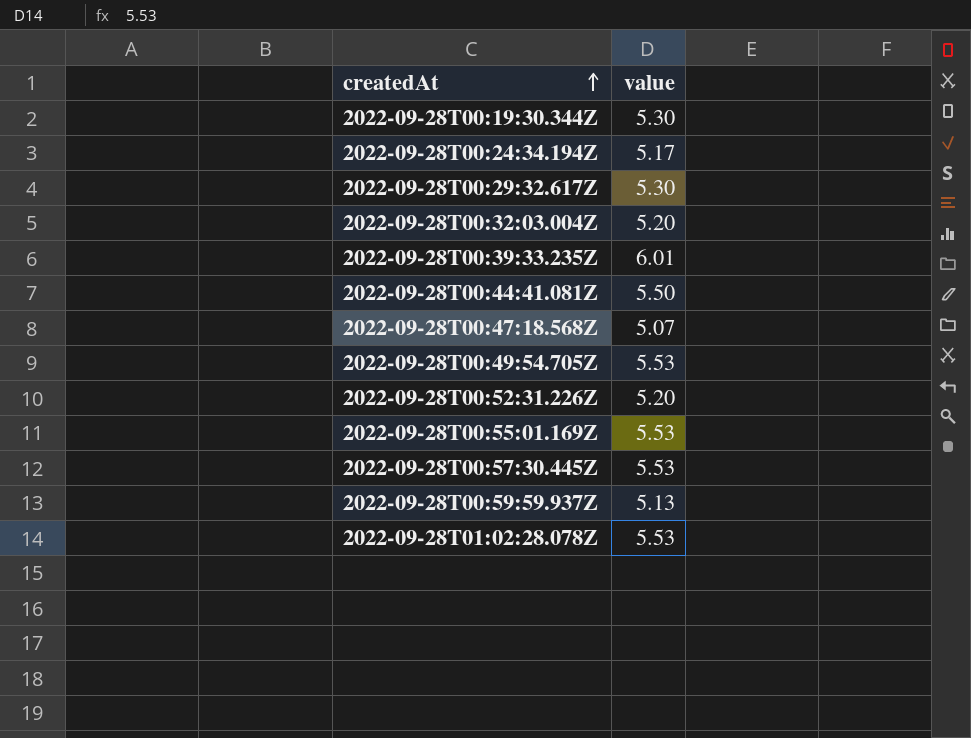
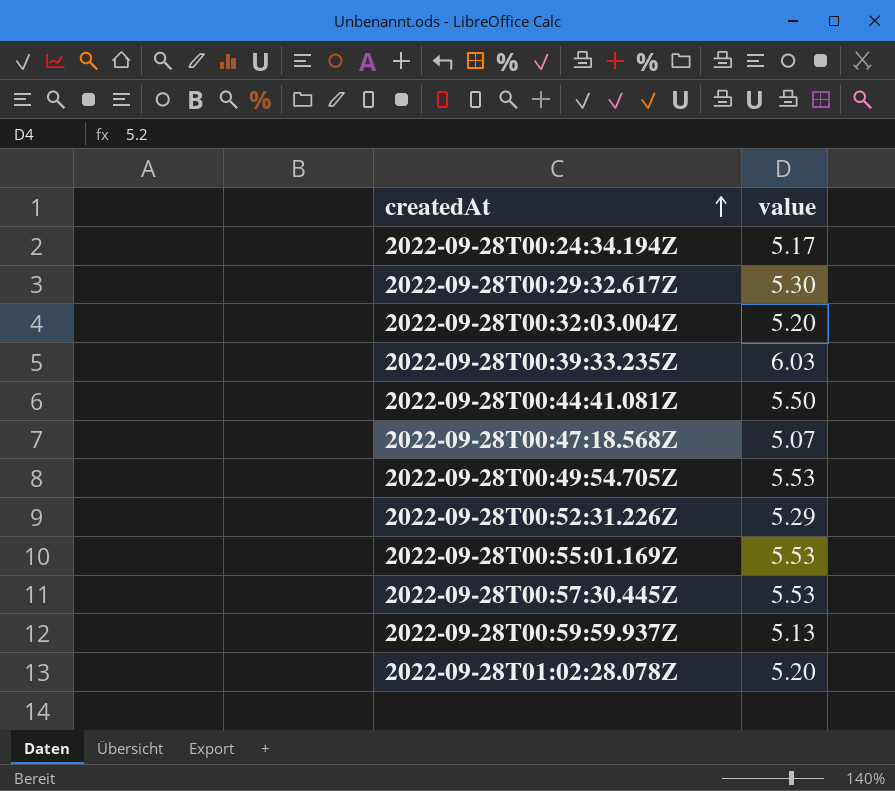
row 2022-09-28T00:19:30.344Z: 5.30 -> none
2022-09-28T00:39:33.235Z | value: 6.01 -> 6.03
2022-09-28T00:52:31.226Z | value: 5.20 -> 5.29
2022-09-28T01:02:28.078Z | value: 5.53 -> 5.20

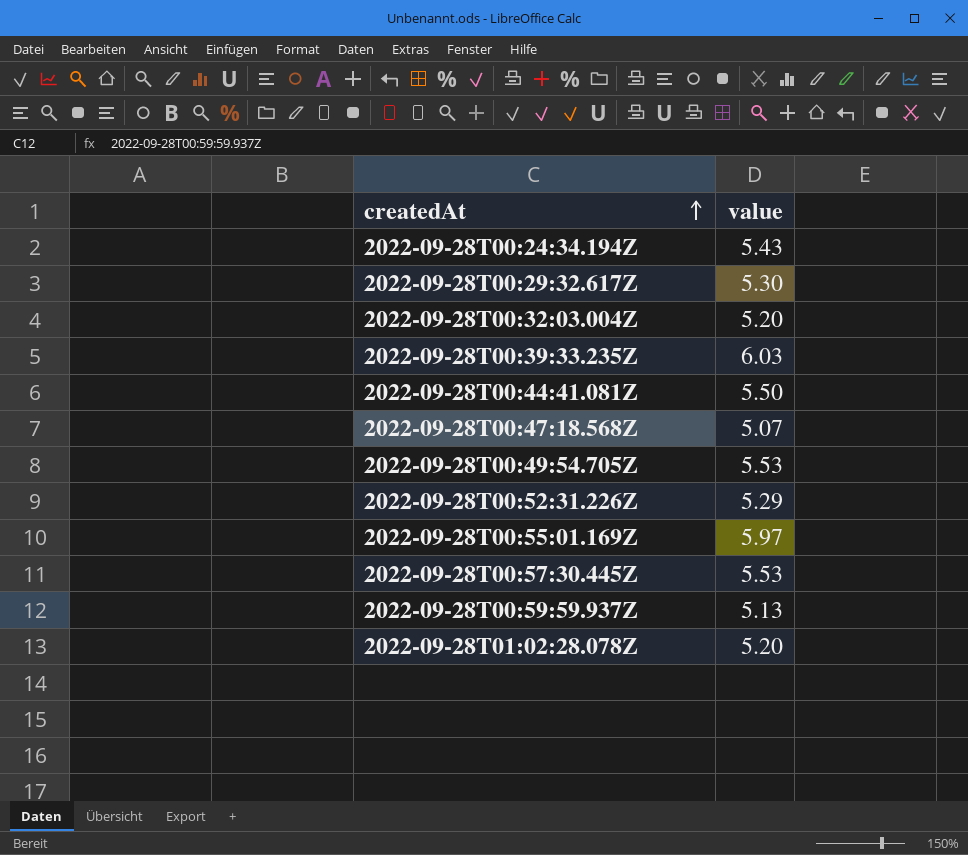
2022-09-28T00:24:34.194Z | value: 5.17 -> 5.43
2022-09-28T00:55:01.169Z | value: 5.53 -> 5.97

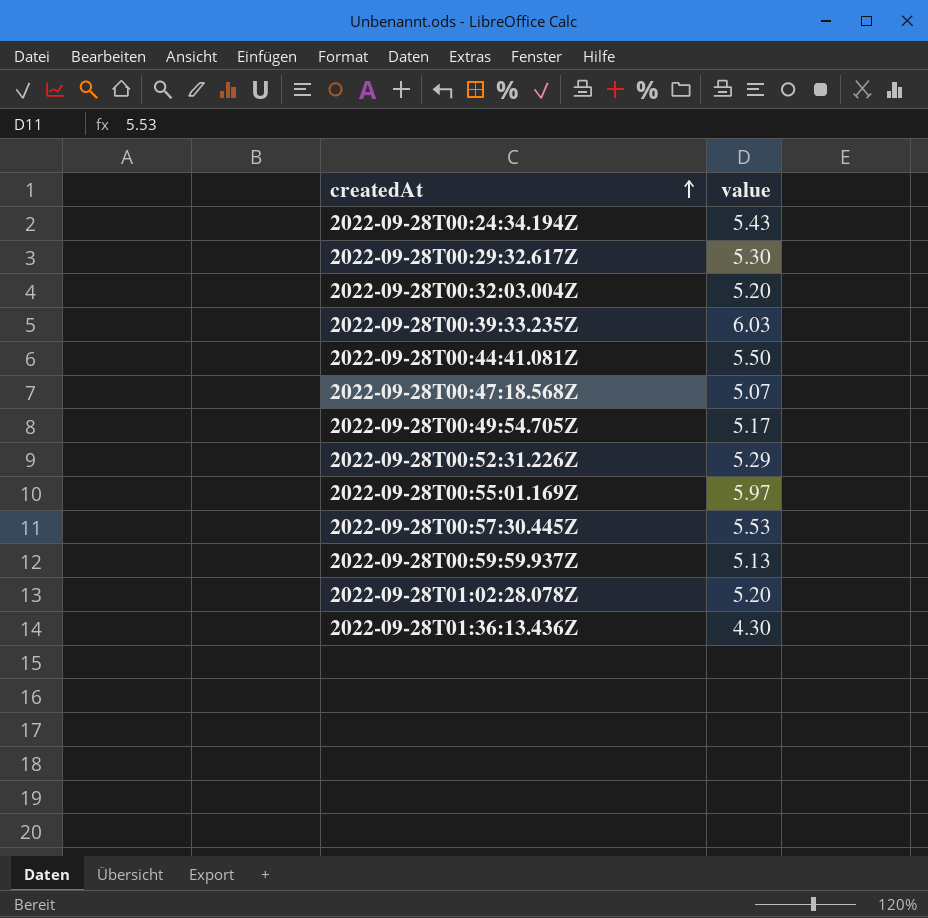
2022-09-28T00:49:54.705Z | value: 5.53 -> 5.17
row 2022-09-28T01:36:13.436Z: none -> 4.30

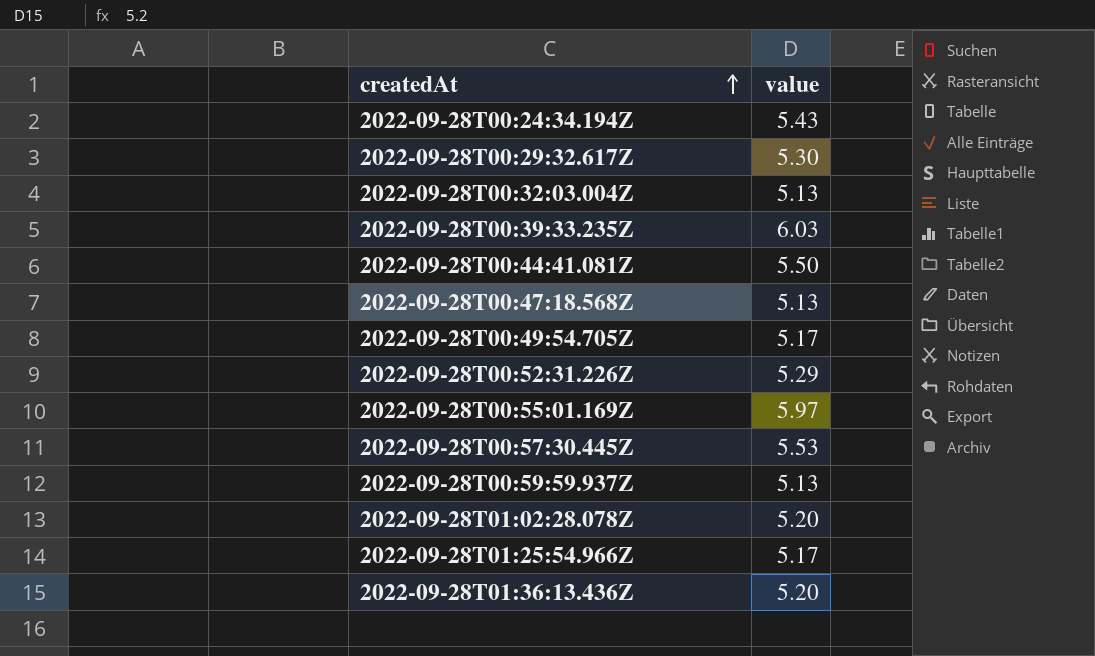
2022-09-28T00:32:03.004Z | value: 5.20 -> 5.13
2022-09-28T00:47:18.568Z | value: 5.07 -> 5.13
row 2022-09-28T01:25:54.966Z: none -> 5.17
2022-09-28T01:36:13.436Z | value: 4.30 -> 5.20

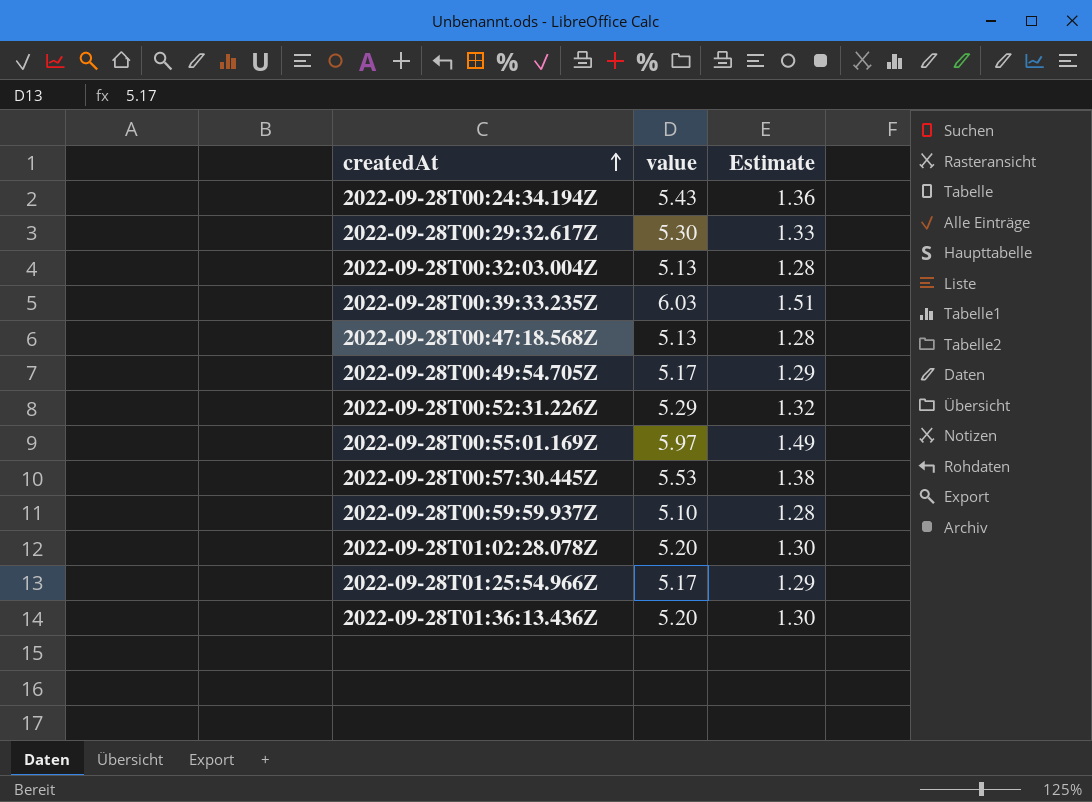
column Estimate | formula: none -> [value] * 0.25
row 2022-09-28T00:44:41.081Z: 5.50 -> none
2022-09-28T00:59:59.937Z | value: 5.13 -> 5.10

